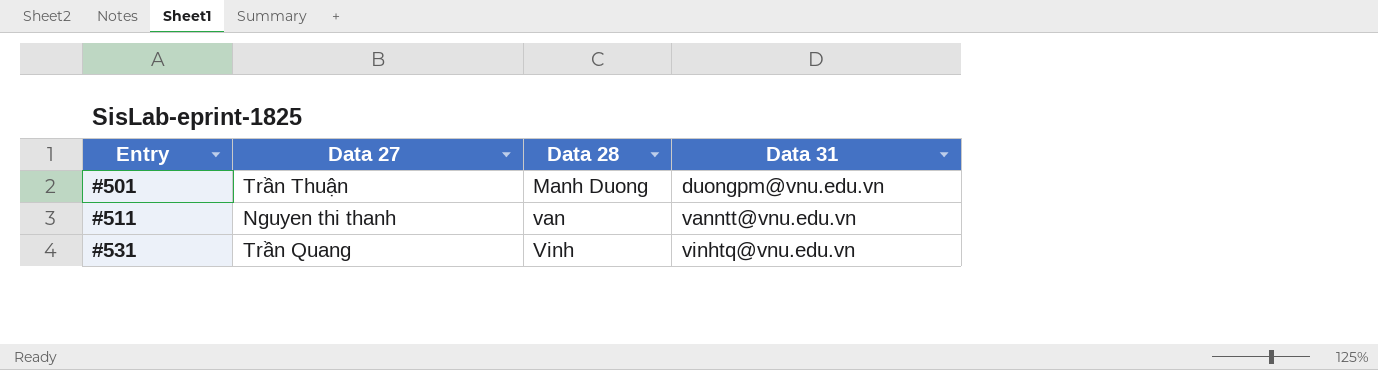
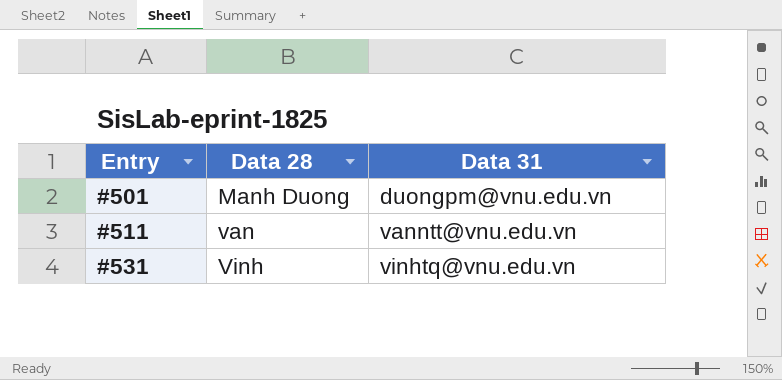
column Data 27 | position: 2 -> none

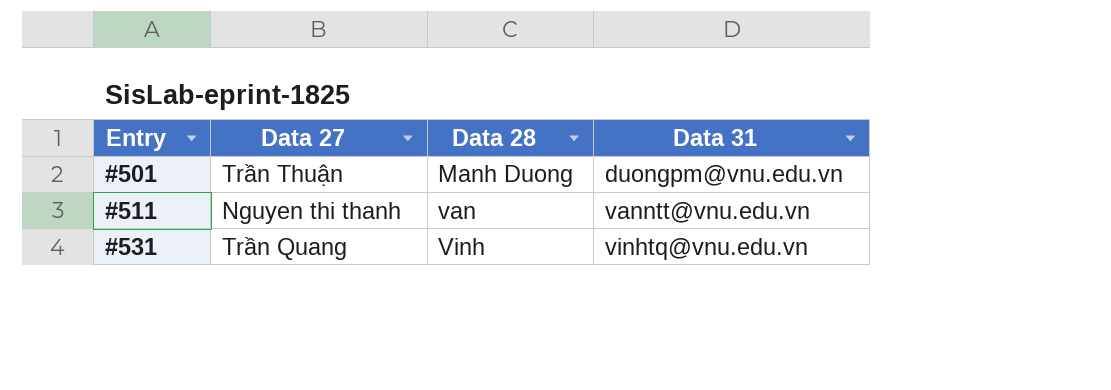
column Data 27 | position: none -> 2

